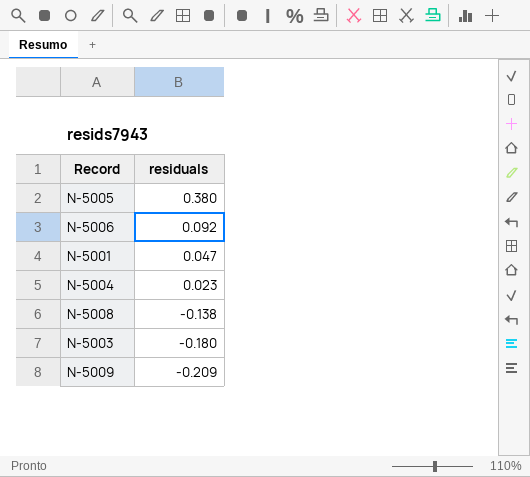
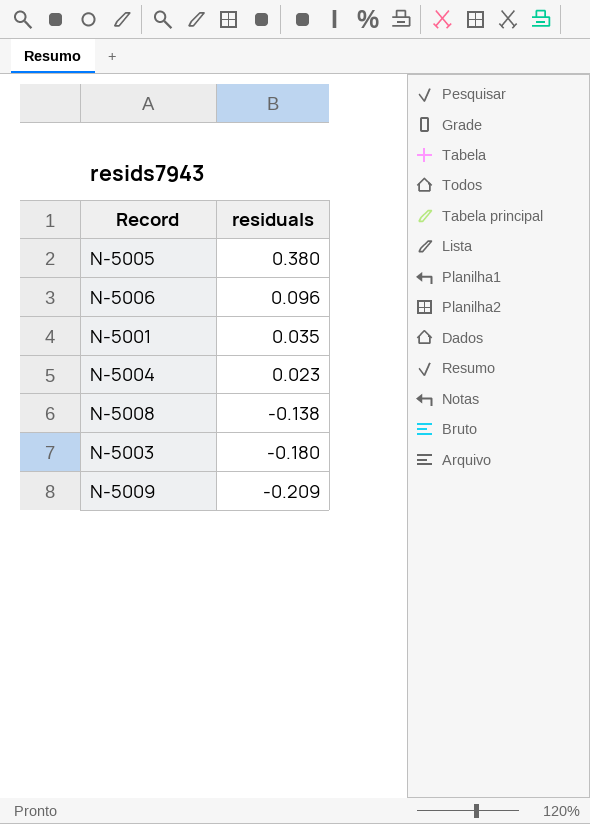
N-5006 | residuals: 0.092 -> 0.096
N-5001 | residuals: 0.047 -> 0.035

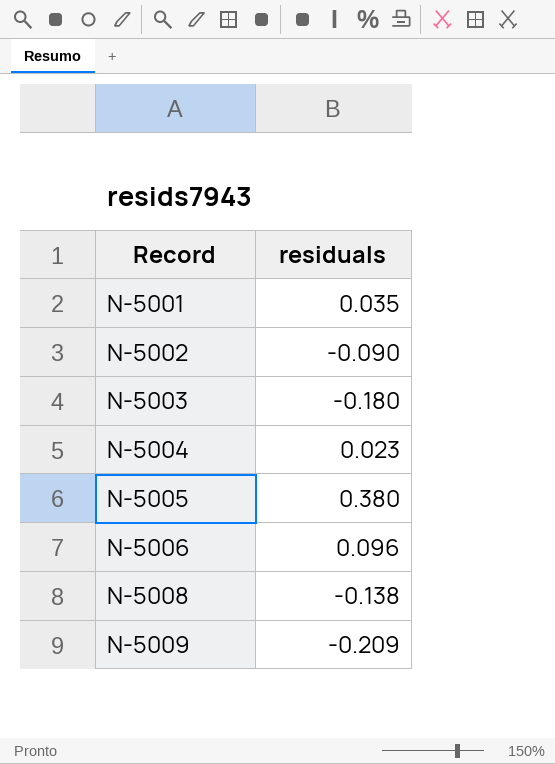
row order: residuals descending -> Record ascending
row N-5002: none -> -0.090

